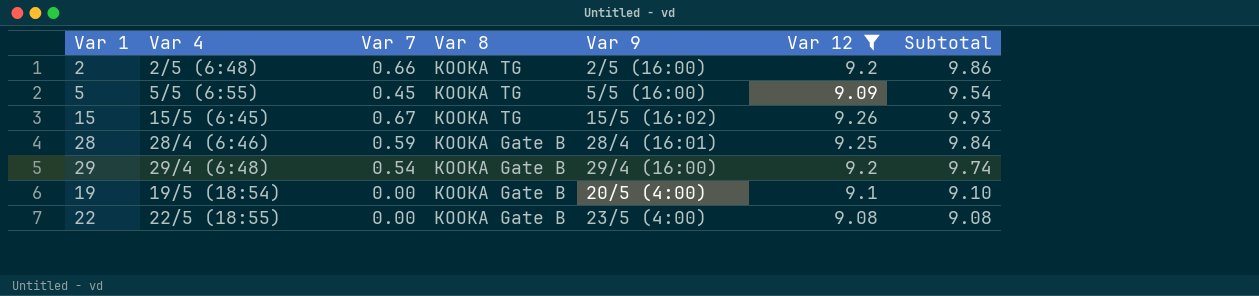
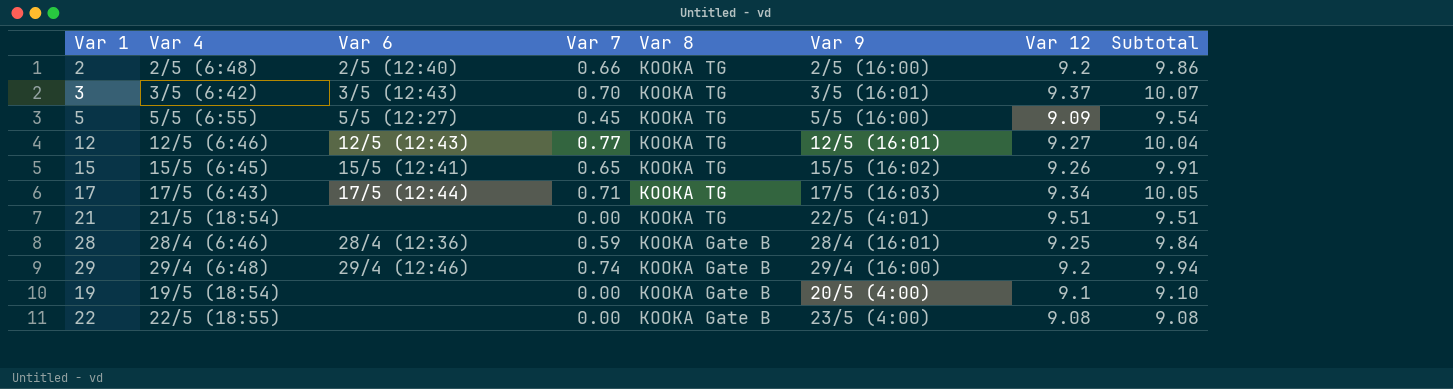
filter: Var 12 <= 9.26 -> none
column Var 6 | position: none -> 3
15 | Var 7: 0.67 -> 0.65
15 | Subtotal: 9.93 -> 9.91
29 | Var 7: 0.54 -> 0.74
29 | Subtotal: 9.74 -> 9.94

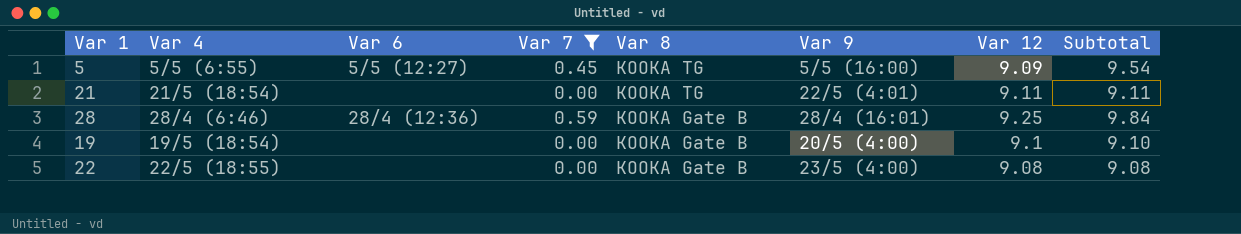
filter: none -> Var 7 <= 0.59
21 | Var 12: 9.51 -> 9.11
21 | Subtotal: 9.51 -> 9.11

